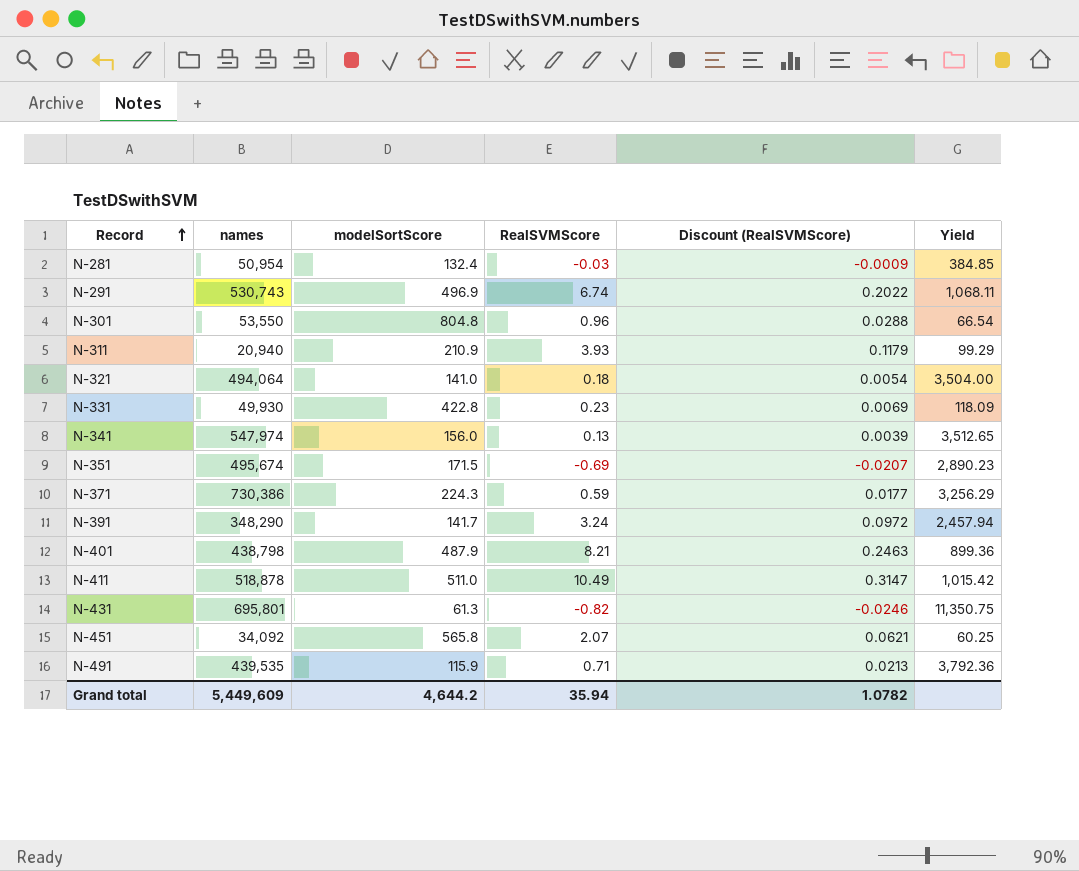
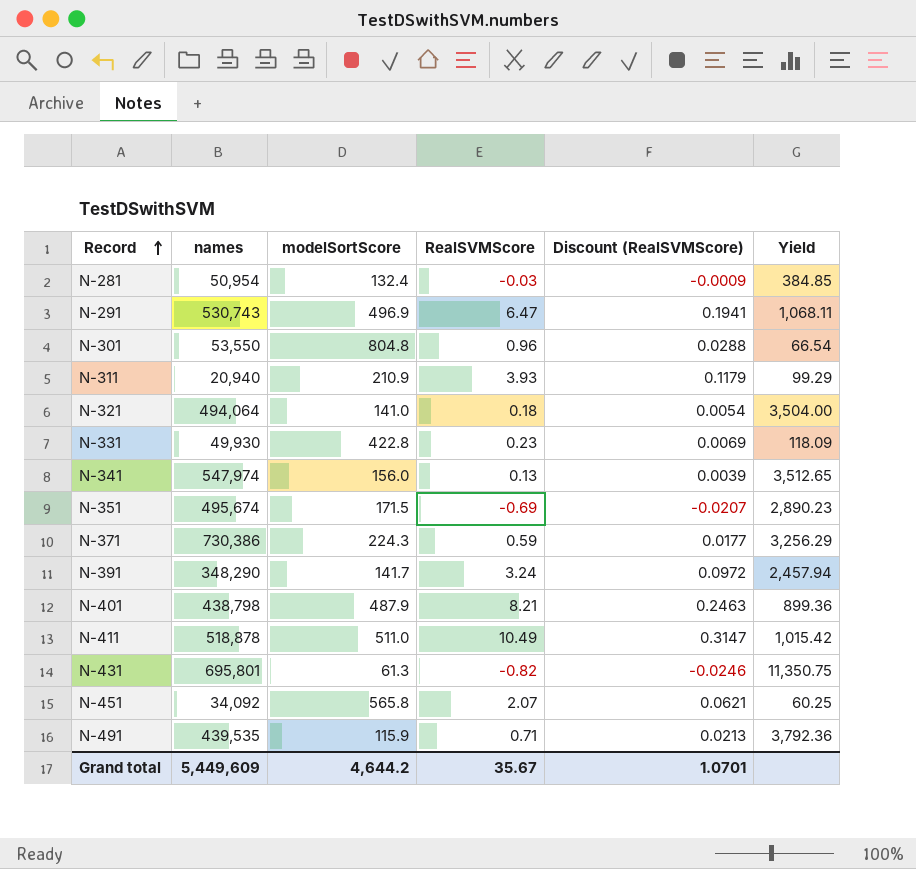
N-291 | RealSVMScore: 6.74 -> 6.47
N-291 | Discount (RealSVMScore): 0.2022 -> 0.1941
Grand total | RealSVMScore: 35.94 -> 35.67
Grand total | Discount (RealSVMScore): 1.0782 -> 1.0701

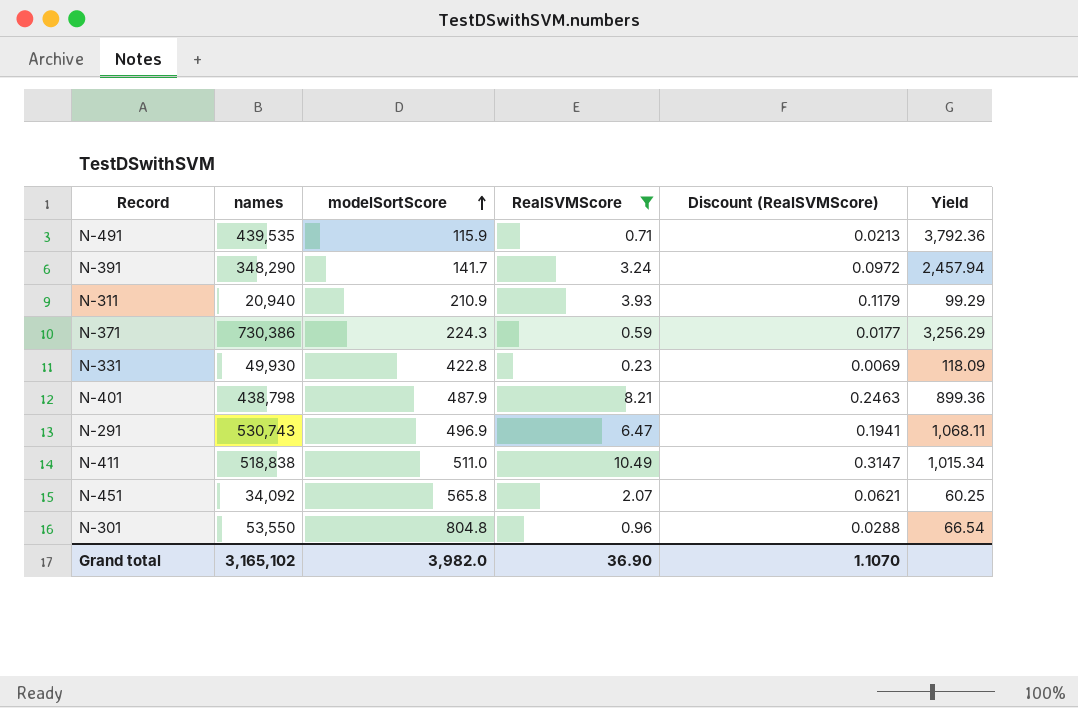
filter: none -> RealSVMScore >= 0.23
row order: Record ascending -> modelSortScore ascending
N-411 | names: 518,878 -> 518,838
N-411 | Yield: 1,015.42 -> 1,015.34
Grand total | names: 5,449,609 -> 3,165,102
Grand total | modelSortScore: 4,644.2 -> 3,982.0
Grand total | RealSVMScore: 35.67 -> 36.90
Grand total | Discount (RealSVMScore): 1.0701 -> 1.1070

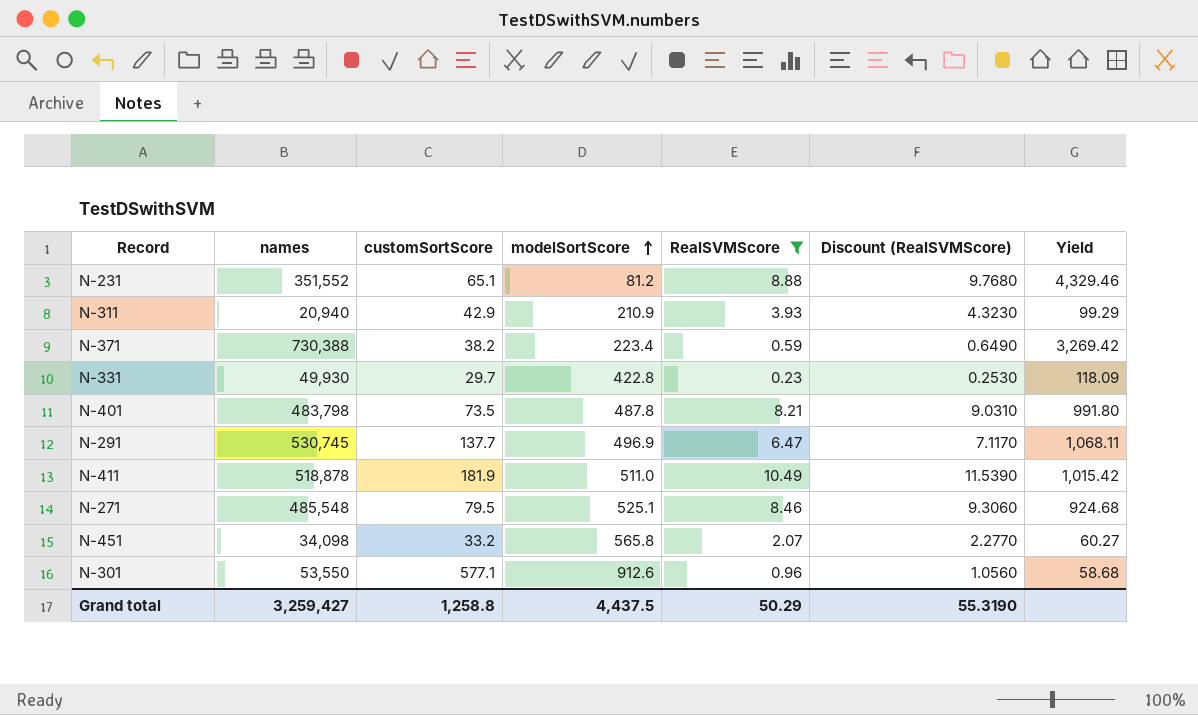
column customSortScore | position: none -> 3
column Discount (RealSVMScore) | formula: [RealSVMScore] * 0.03 -> [RealSVMScore] * 1.1
row N-491: 439,535 | 115.9 | 0.71 | 0.0213 | 3,792.36 -> none
row N-391: 348,290 | 141.7 | 3.24 | 0.0972 | 2,457.94 -> none
row N-231: none -> 351,552 | 65.1 | 81.2 | 8.88 | 9.7680 | 4,329.46
N-371 | names: 730,386 -> 730,388
N-371 | modelSortScore: 224.3 -> 223.4
N-371 | Yield: 3,256.29 -> 3,269.42
N-401 | names: 438,798 -> 483,798
N-401 | modelSortScore: 487.9 -> 487.8
N-401 | Yield: 899.36 -> 991.80
N-291 | names: 530,743 -> 530,745
N-411 | names: 518,838 -> 518,878
N-411 | Yield: 1,015.34 -> 1,015.42
row N-271: none -> 485,548 | 79.5 | 525.1 | 8.46 | 9.3060 | 924.68
N-451 | names: 34,092 -> 34,098
N-451 | Yield: 60.25 -> 60.27
N-301 | modelSortScore: 804.8 -> 912.6
N-301 | Yield: 66.54 -> 58.68
Grand total | names: 3,165,102 -> 3,259,427
Grand total | modelSortScore: 3,982.0 -> 4,437.5
Grand total | RealSVMScore: 36.90 -> 50.29
Grand total | Discount (RealSVMScore): 1.1070 -> 55.3190

